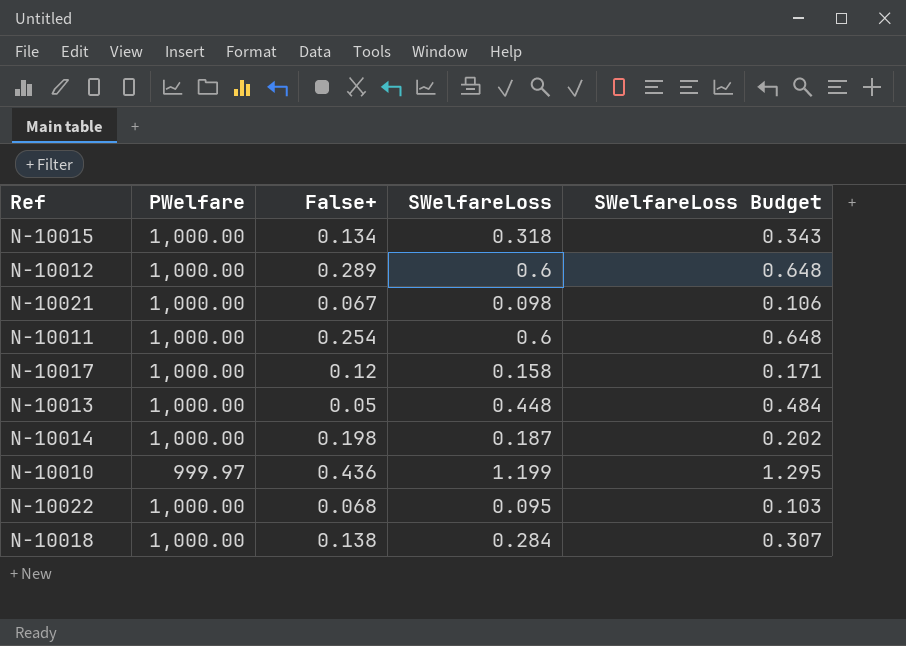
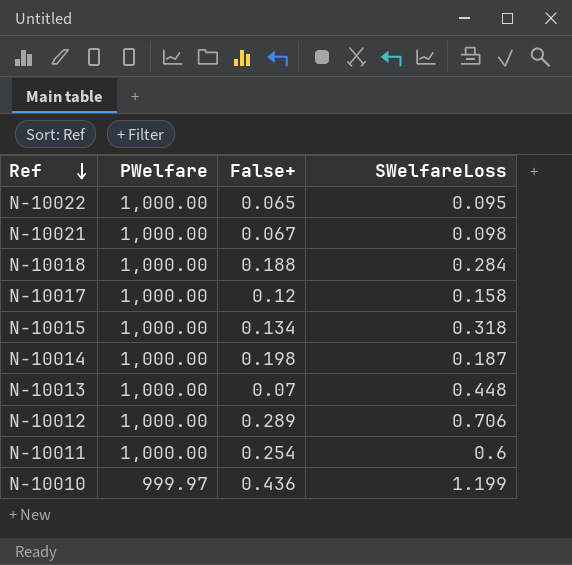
row order: none -> Ref descending
column SWelfareLoss Budget | formula: [SWelfareLoss] * 1.08 -> none
N-10022 | False+: 0.068 -> 0.065
N-10018 | False+: 0.138 -> 0.188
N-10013 | False+: 0.05 -> 0.07
N-10012 | SWelfareLoss: 0.6 -> 0.706

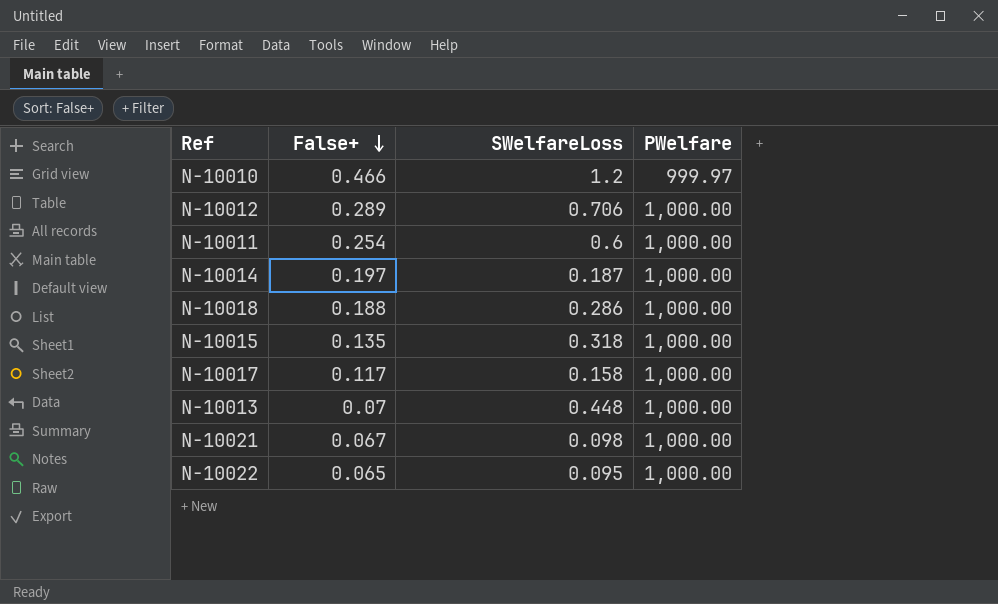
row order: Ref descending -> False+ descending
column PWelfare | position: 2 -> 4
N-10010 | False+: 0.436 -> 0.466
N-10010 | SWelfareLoss: 1.199 -> 1.2
N-10014 | False+: 0.198 -> 0.197
N-10018 | SWelfareLoss: 0.284 -> 0.286
N-10015 | False+: 0.134 -> 0.135
N-10017 | False+: 0.12 -> 0.117

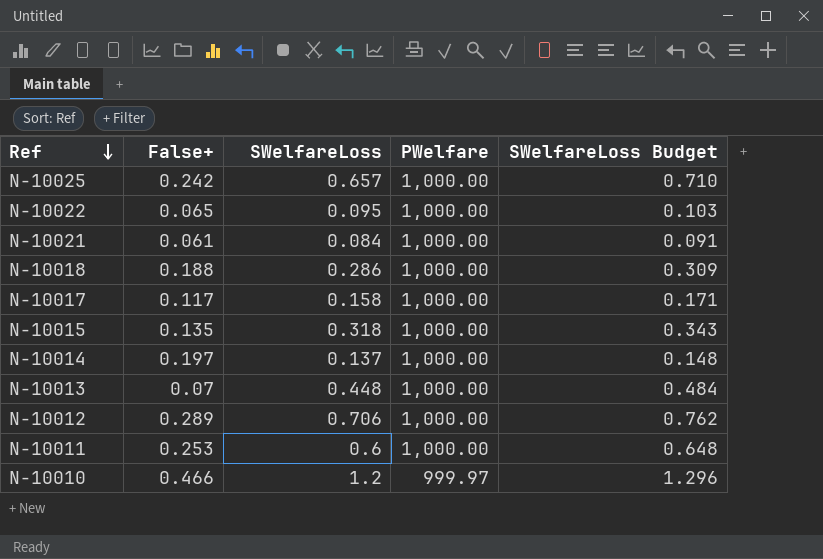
row order: False+ descending -> Ref descending
column SWelfareLoss Budget | formula: none -> [SWelfareLoss] * 1.08
row N-10025: none -> 0.242 | 0.657 | 1,000.00 | 0.710
N-10021 | False+: 0.067 -> 0.061
N-10021 | SWelfareLoss: 0.098 -> 0.084
N-10014 | SWelfareLoss: 0.187 -> 0.137
N-10011 | False+: 0.254 -> 0.253

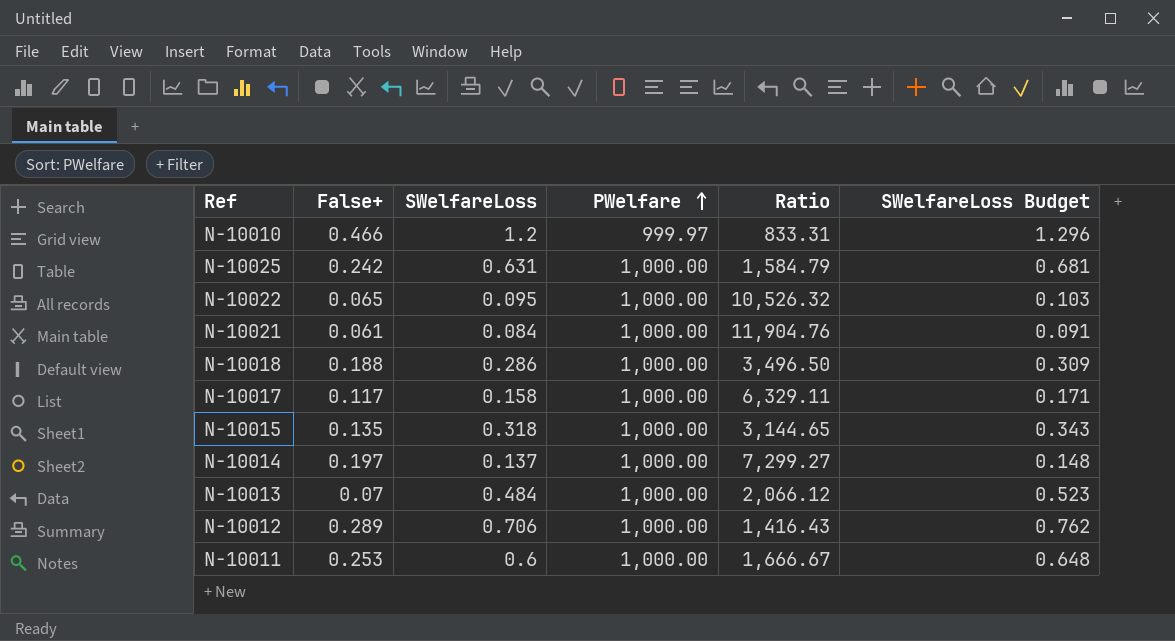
row order: Ref descending -> PWelfare ascending
column Ratio | formula: none -> [PWelfare] / [SWelfareLoss]
N-10025 | SWelfareLoss: 0.657 -> 0.631
N-10025 | SWelfareLoss Budget: 0.710 -> 0.681
N-10013 | SWelfareLoss: 0.448 -> 0.484
N-10013 | SWelfareLoss Budget: 0.484 -> 0.523

